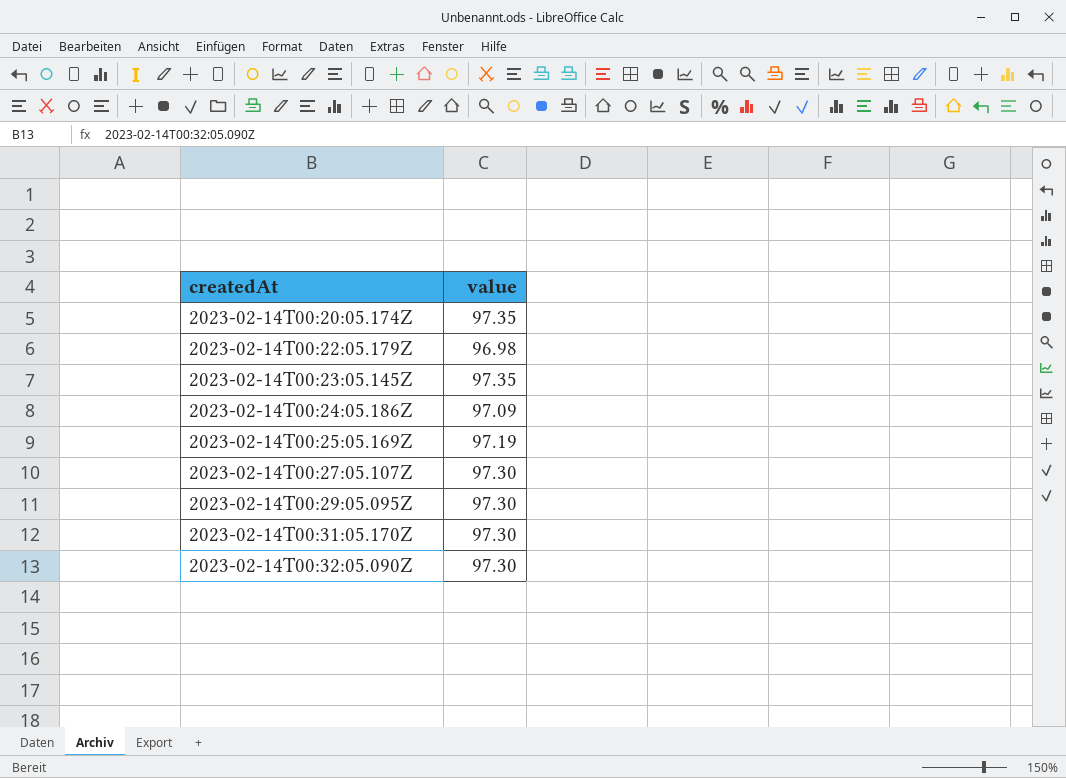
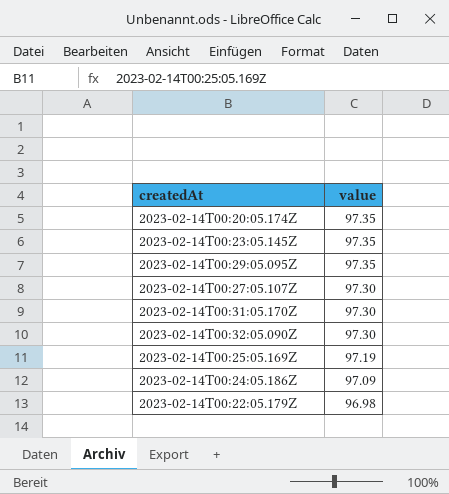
row order: createdAt ascending -> value descending
2023-02-14T00:29:05.095Z | value: 97.30 -> 97.35

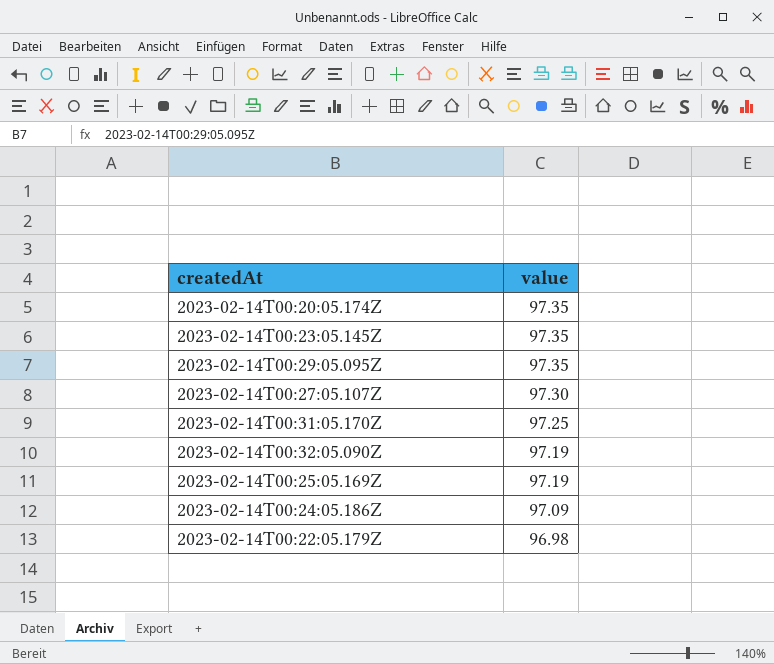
2023-02-14T00:31:05.170Z | value: 97.30 -> 97.25
2023-02-14T00:32:05.090Z | value: 97.30 -> 97.19

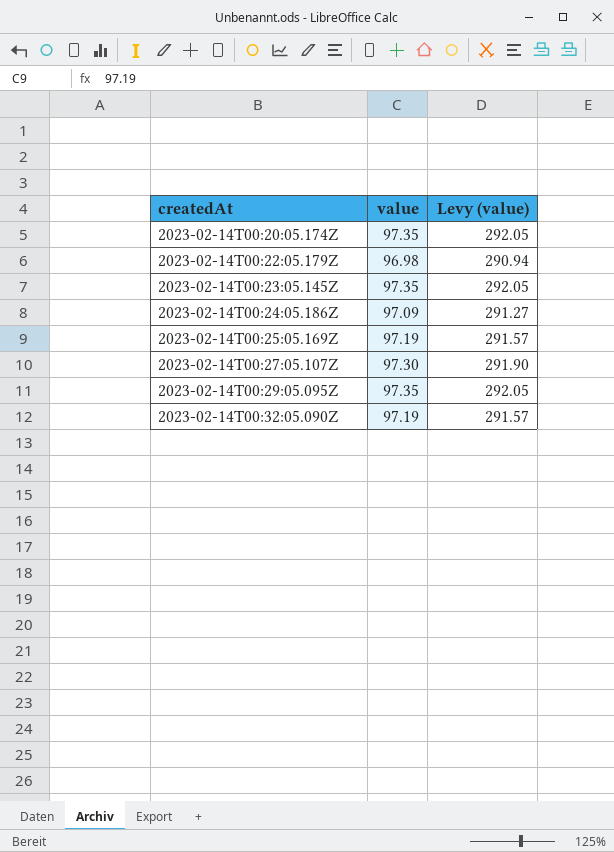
row order: value descending -> createdAt ascending
column Levy (value) | formula: none -> [value] * 3
row 2023-02-14T00:31:05.170Z: 97.25 -> none

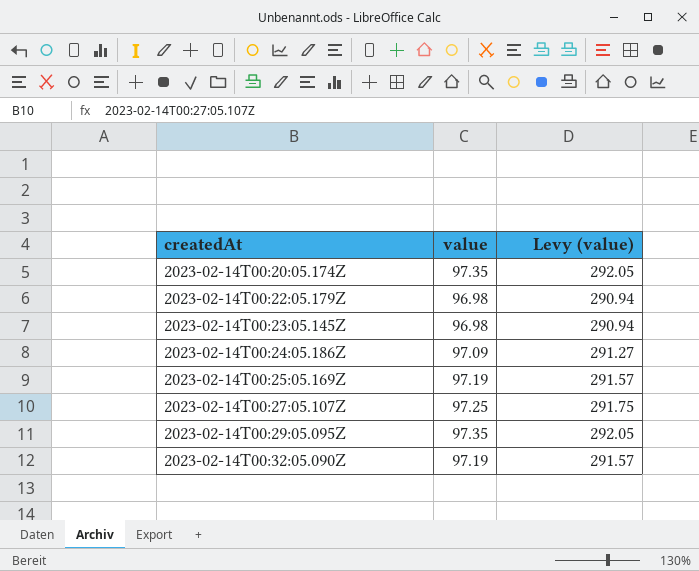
2023-02-14T00:23:05.145Z | value: 97.35 -> 96.98
2023-02-14T00:23:05.145Z | Levy (value): 292.05 -> 290.94
2023-02-14T00:27:05.107Z | value: 97.30 -> 97.25
2023-02-14T00:27:05.107Z | Levy (value): 291.90 -> 291.75

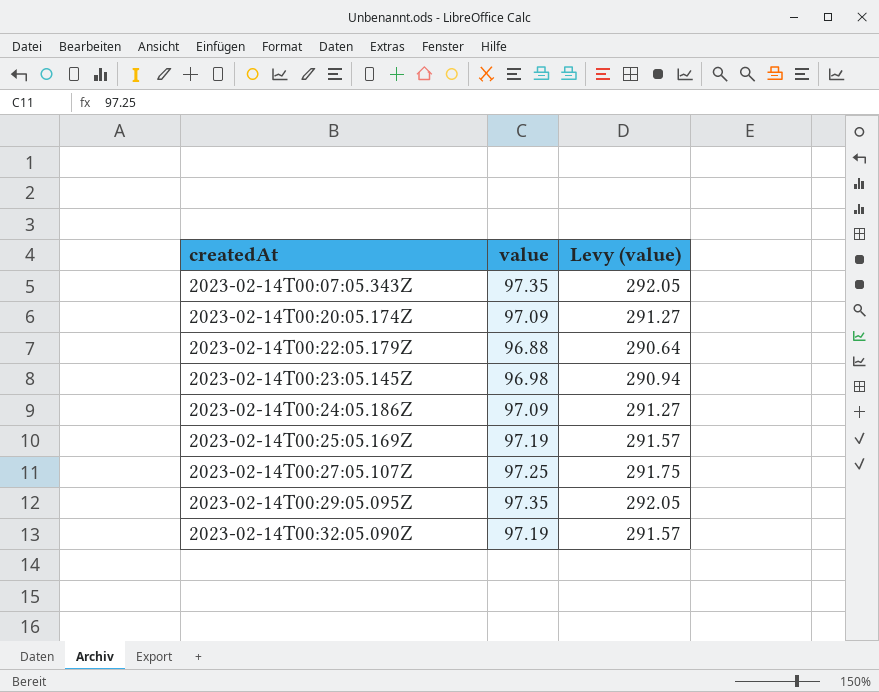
row 2023-02-14T00:07:05.343Z: none -> 97.35 | 292.05
2023-02-14T00:20:05.174Z | value: 97.35 -> 97.09
2023-02-14T00:20:05.174Z | Levy (value): 292.05 -> 291.27
2023-02-14T00:22:05.179Z | value: 96.98 -> 96.88
2023-02-14T00:22:05.179Z | Levy (value): 290.94 -> 290.64

